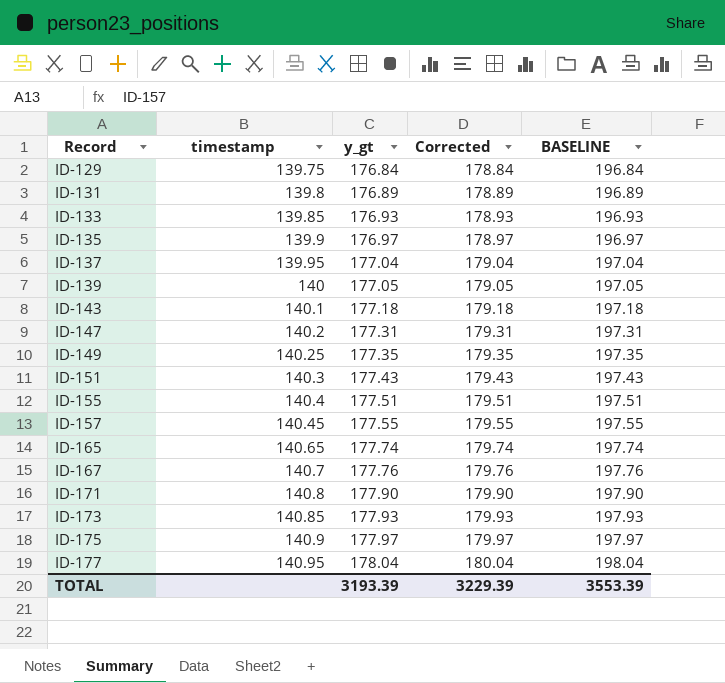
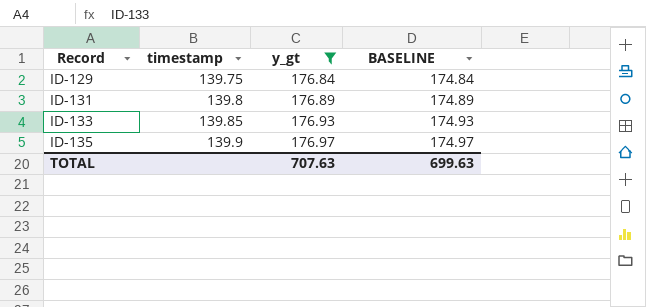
filter: none -> y_gt <= 176.97
column Corrected | formula: [y_gt] + 2 -> none
column BASELINE | formula: [y_gt] + 20 -> [y_gt] - 2
TOTAL | y_gt: 3193.39 -> 707.63
TOTAL | BASELINE: 3553.39 -> 699.63

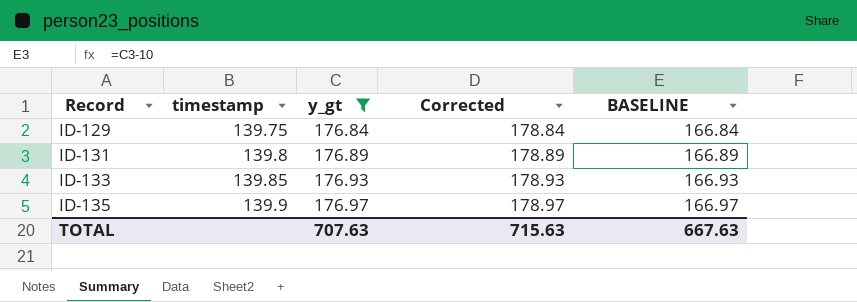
column Corrected | formula: none -> [y_gt] + 2
column BASELINE | formula: [y_gt] - 2 -> [y_gt] - 10
TOTAL | BASELINE: 699.63 -> 667.63

